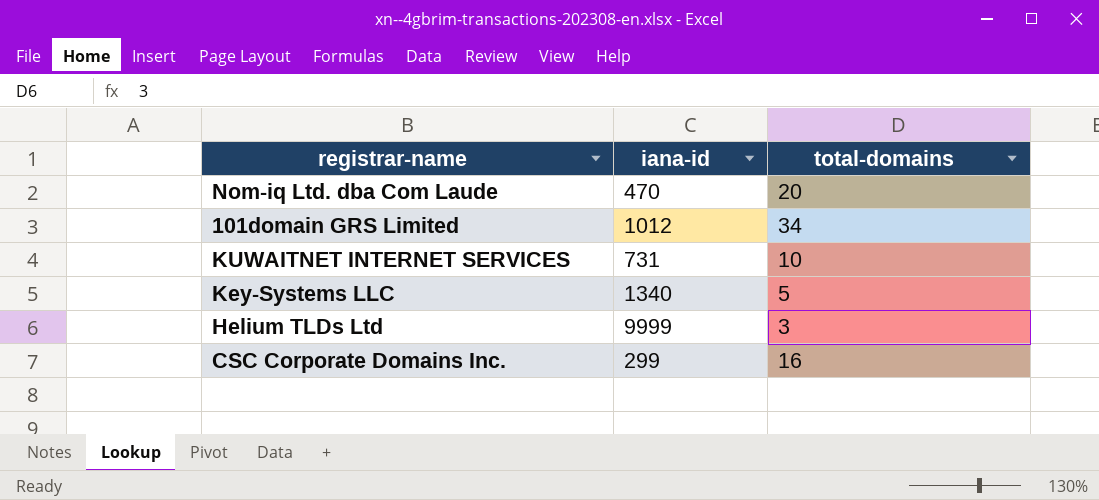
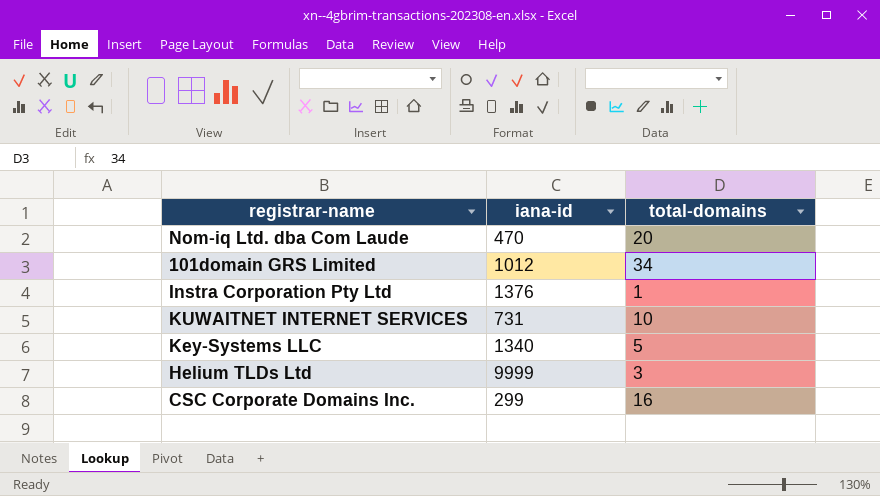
row Instra Corporation Pty Ltd: none -> 1376 | 1

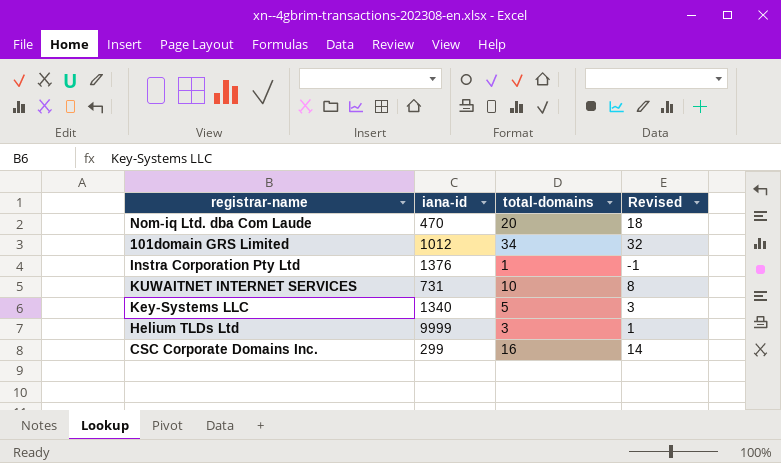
column Revised | formula: none -> [total-domains] - 2

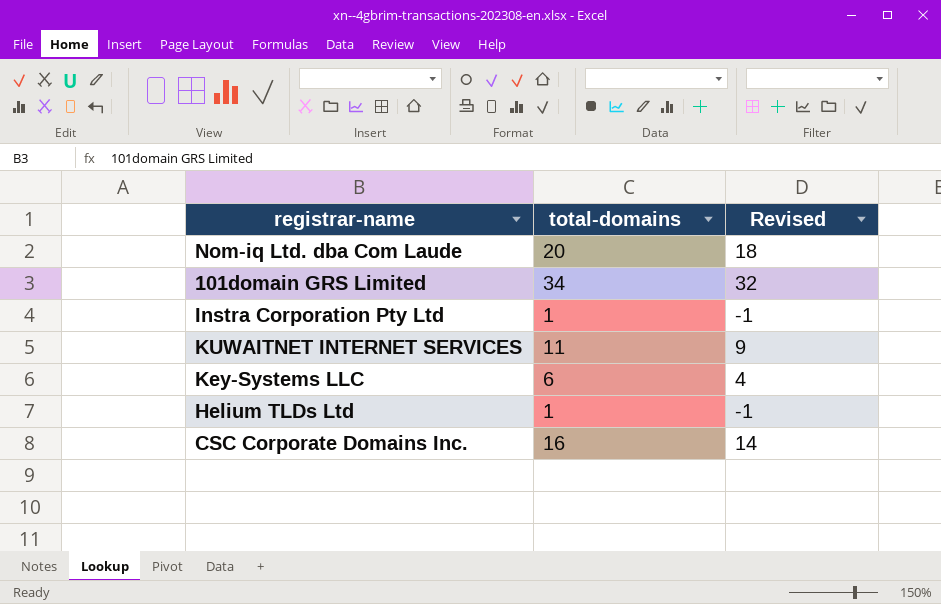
column iana-id | position: 2 -> none
KUWAITNET INTERNET SERVICES | total-domains: 10 -> 11
KUWAITNET INTERNET SERVICES | Revised: 8 -> 9
Key-Systems LLC | total-domains: 5 -> 6
Key-Systems LLC | Revised: 3 -> 4
Helium TLDs Ltd | total-domains: 3 -> 1
Helium TLDs Ltd | Revised: 1 -> -1

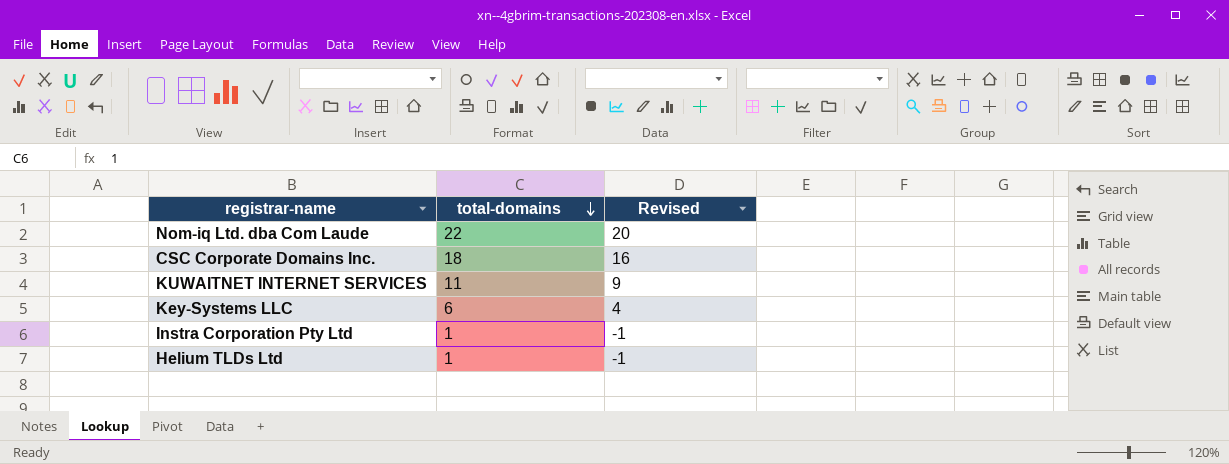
row order: none -> total-domains descending
row 101domain GRS Limited: 34 | 32 -> none
Nom-iq Ltd. dba Com Laude | total-domains: 20 -> 22
Nom-iq Ltd. dba Com Laude | Revised: 18 -> 20
CSC Corporate Domains Inc. | total-domains: 16 -> 18
CSC Corporate Domains Inc. | Revised: 14 -> 16

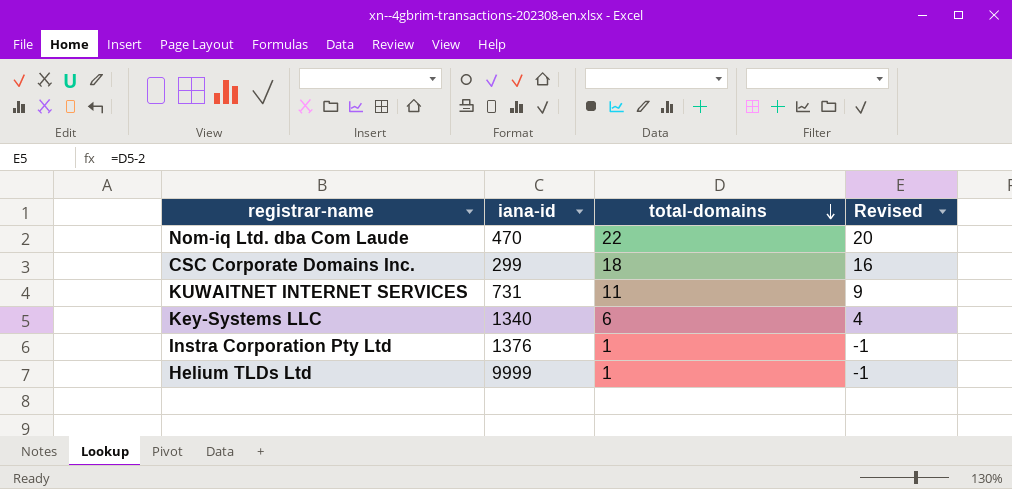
column iana-id | position: none -> 2

